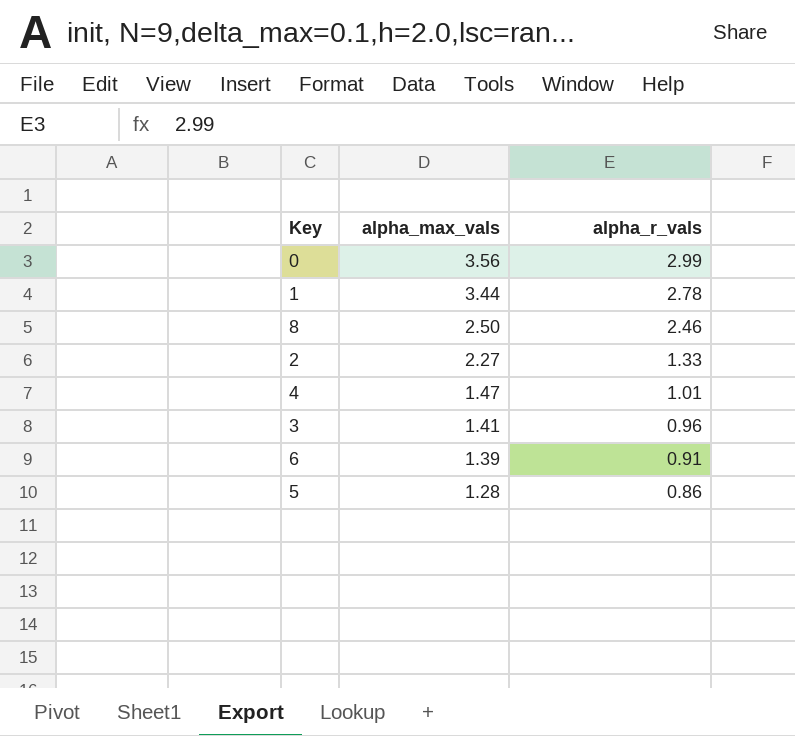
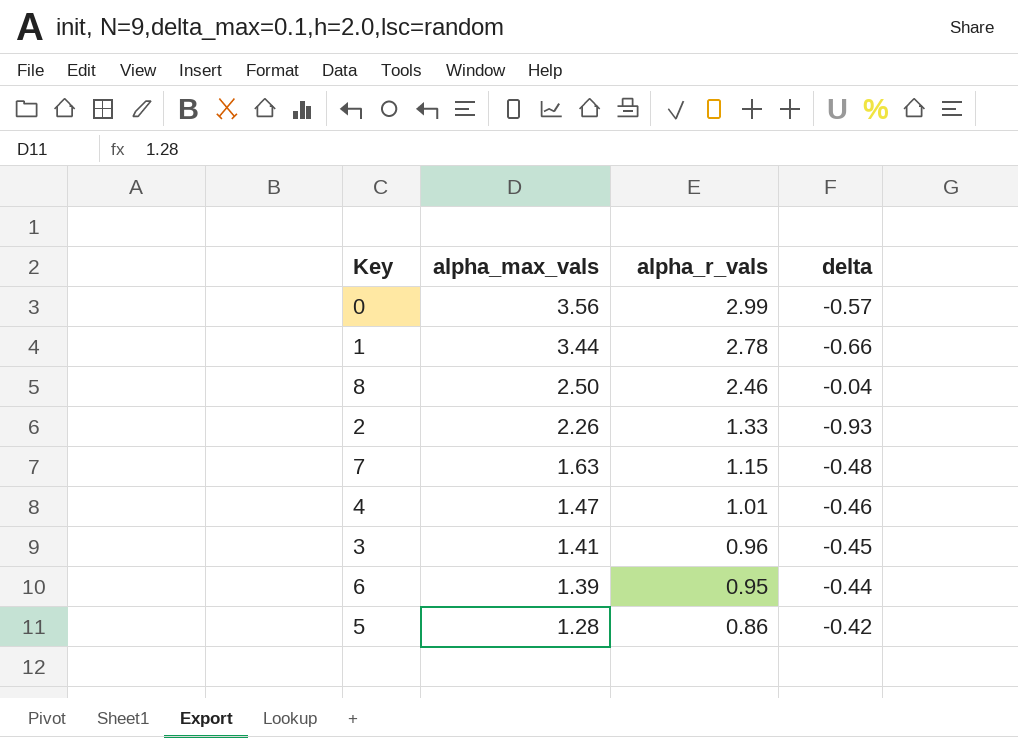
column delta | formula: none -> [alpha_r_vals] - [alpha_max_vals]
2 | alpha_max_vals: 2.27 -> 2.26
row 7: none -> 1.63 | 1.15 | -0.48
6 | alpha_r_vals: 0.91 -> 0.95

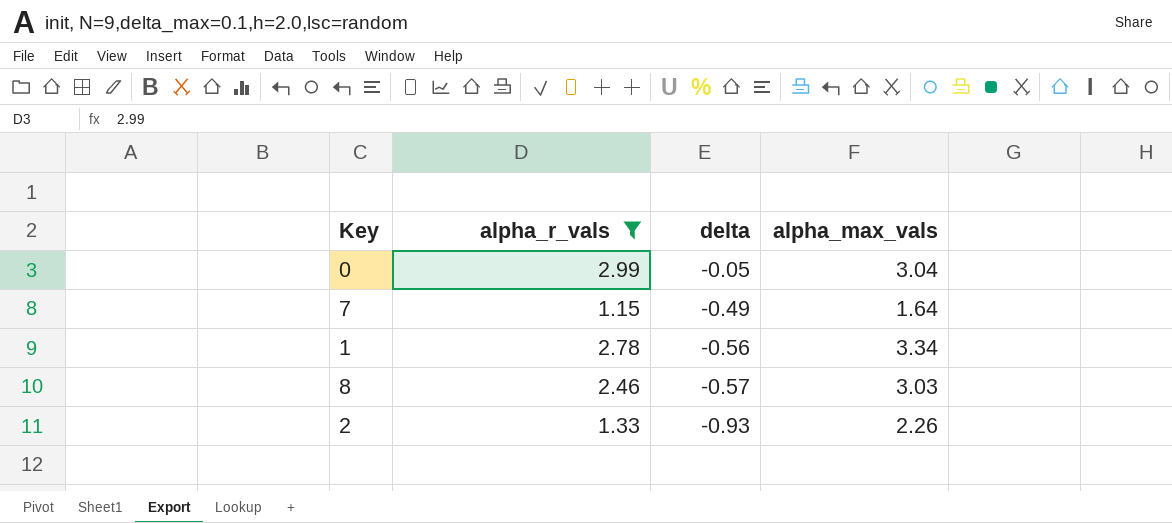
filter: none -> alpha_r_vals >= 1.15
row order: alpha_max_vals descending -> delta descending
column alpha_max_vals | position: 2 -> 4
0 | delta: -0.57 -> -0.05
0 | alpha_max_vals: 3.56 -> 3.04
7 | delta: -0.48 -> -0.49
7 | alpha_max_vals: 1.63 -> 1.64
1 | delta: -0.66 -> -0.56
1 | alpha_max_vals: 3.44 -> 3.34
8 | delta: -0.04 -> -0.57
8 | alpha_max_vals: 2.50 -> 3.03

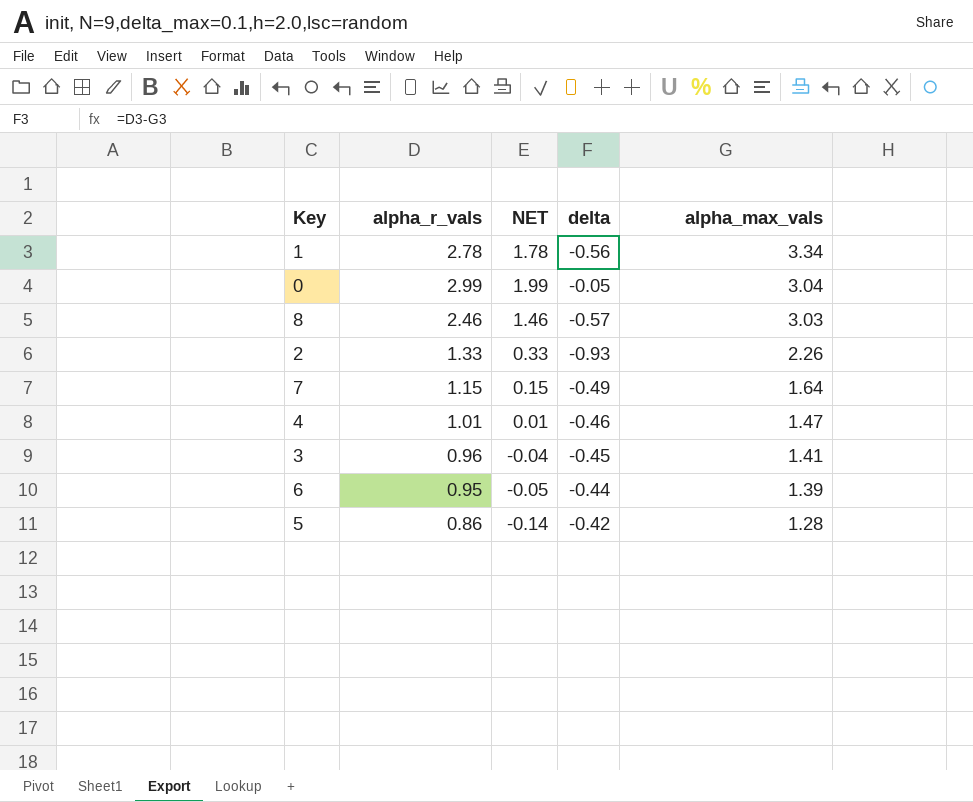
filter: alpha_r_vals >= 1.15 -> none
row order: delta descending -> alpha_max_vals descending
column NET | formula: none -> [alpha_r_vals] - 1

